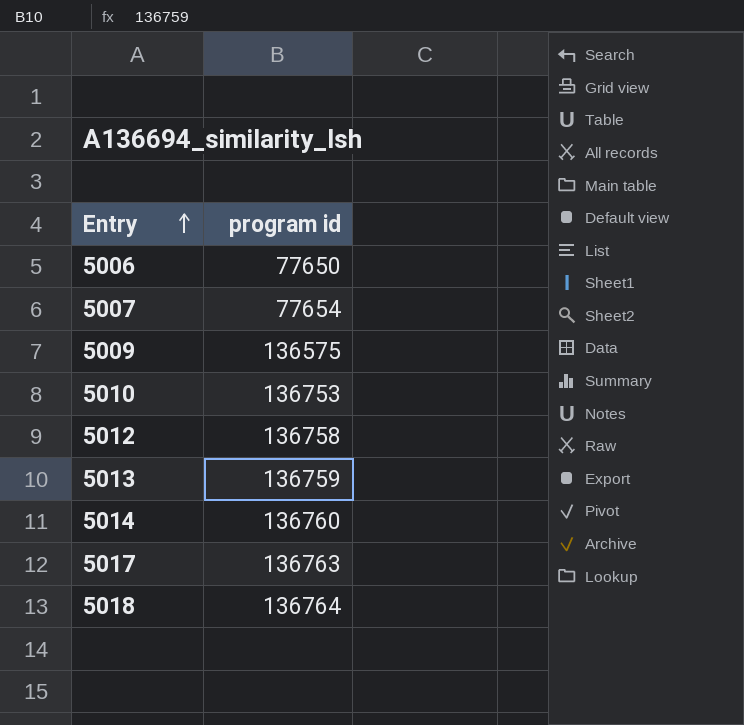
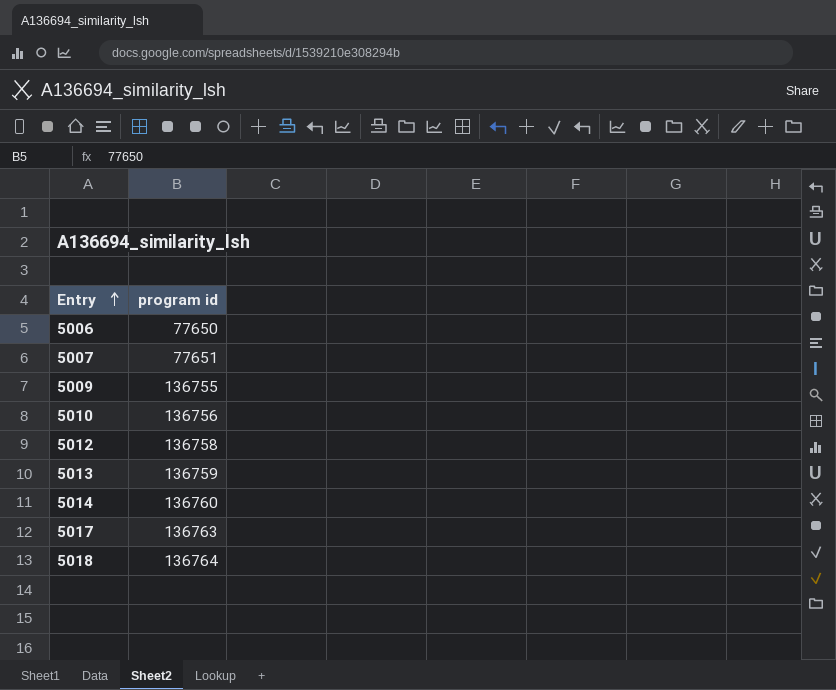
5007 | program id: 77654 -> 77651
5009 | program id: 136575 -> 136755
5010 | program id: 136753 -> 136756

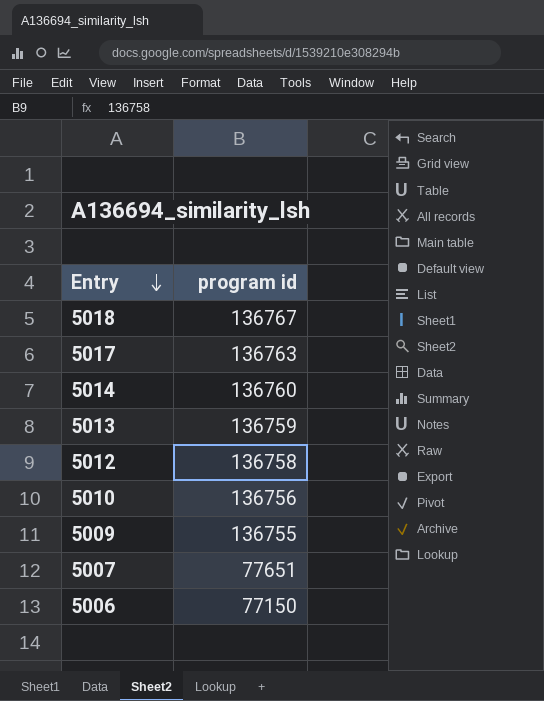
row order: Entry ascending -> Entry descending
5018 | program id: 136764 -> 136767
5006 | program id: 77650 -> 77150

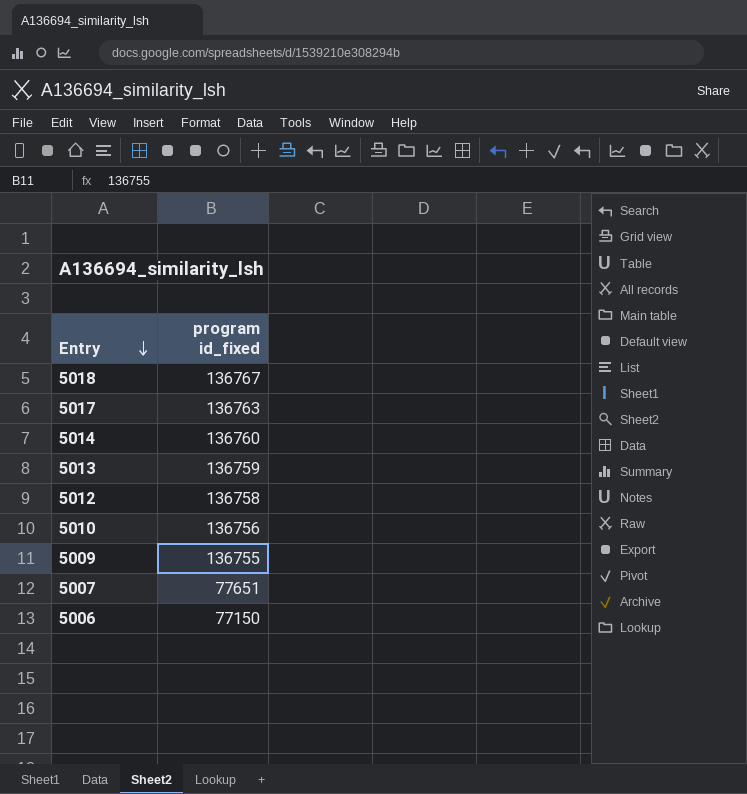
column name: program id -> program id_fixed

